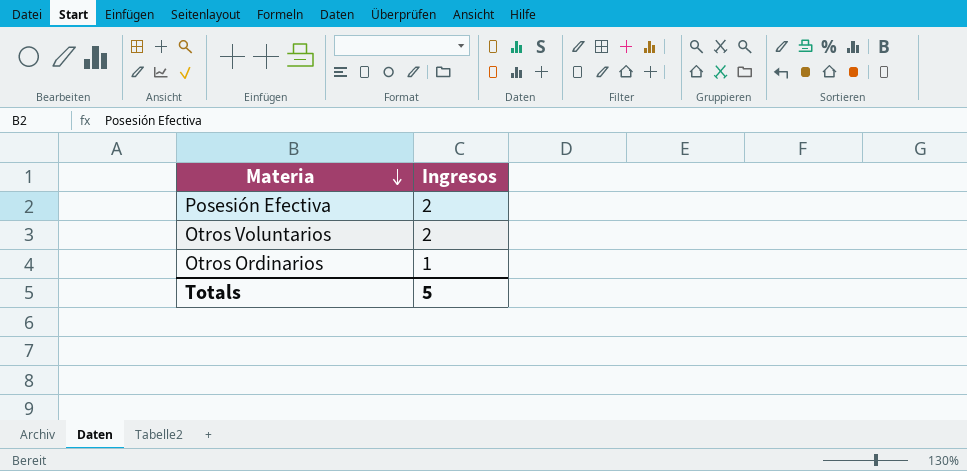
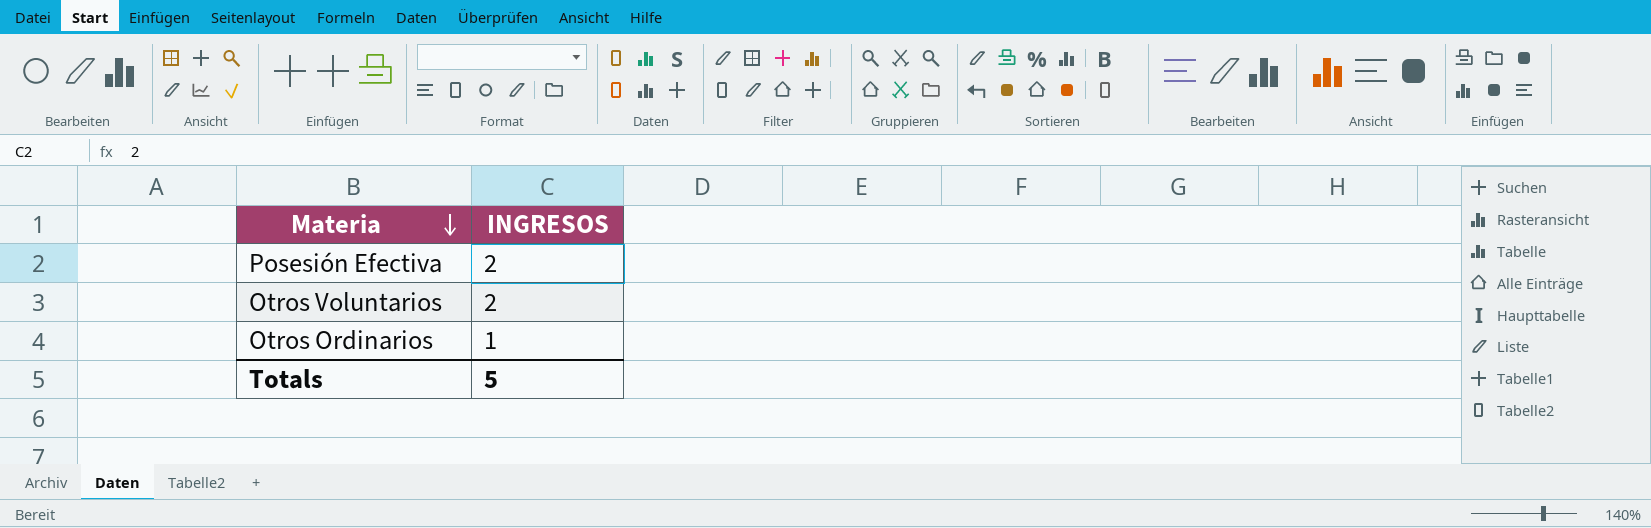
column name: Ingresos -> INGRESOS

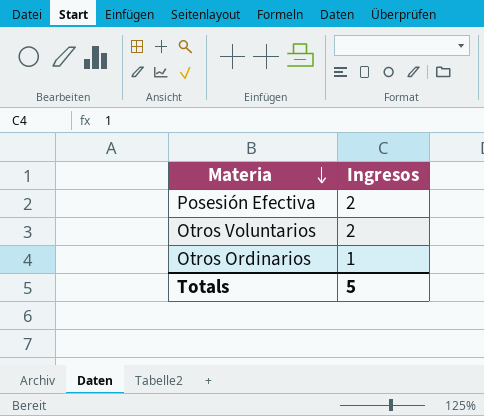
column name: INGRESOS -> Ingresos

